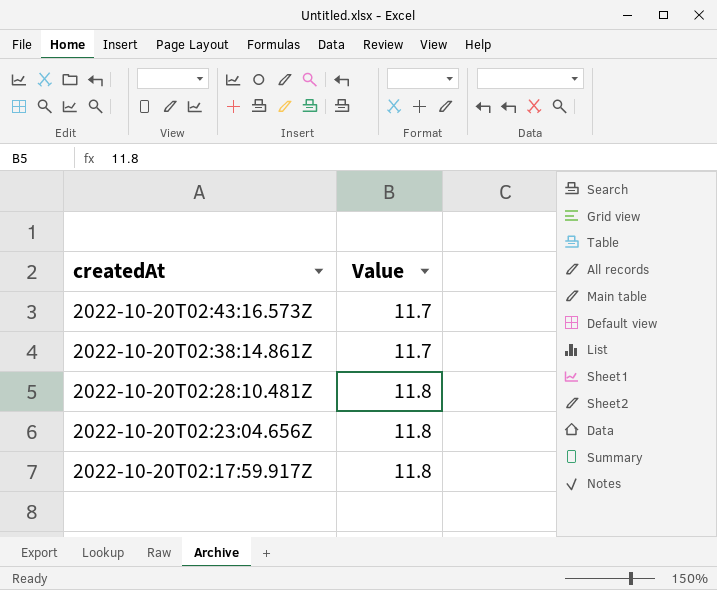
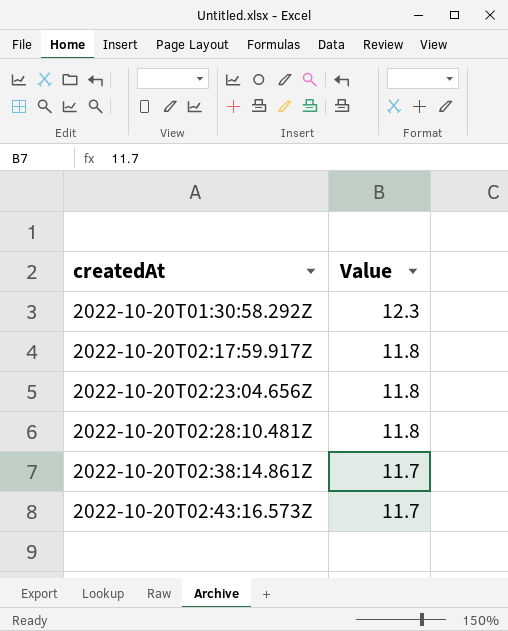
row order: createdAt descending -> createdAt ascending
row 2022-10-20T01:30:58.292Z: none -> 12.3

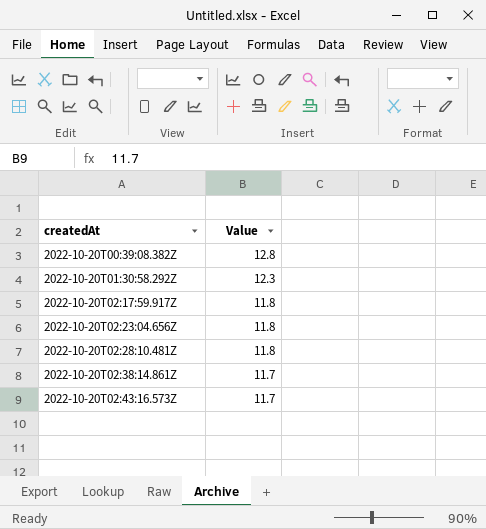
row 2022-10-20T00:39:08.382Z: none -> 12.8

